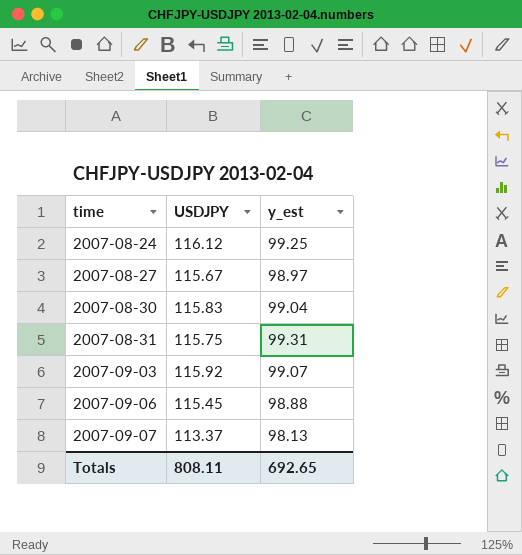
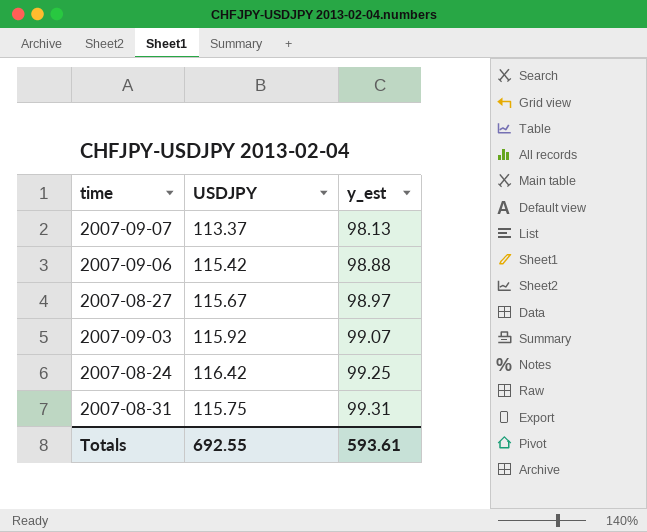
row order: time ascending -> y_est ascending
row 2007-08-30: 115.83 | 99.04 -> none
2007-09-06 | USDJPY: 115.45 -> 115.42
2007-08-24 | USDJPY: 116.12 -> 116.42
Totals | USDJPY: 808.11 -> 692.55
Totals | y_est: 692.65 -> 593.61

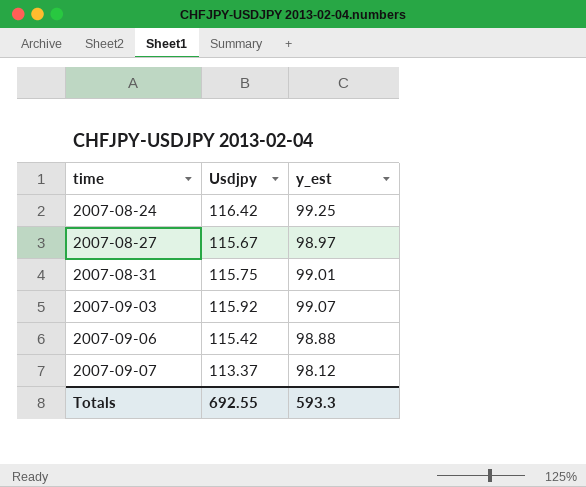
row order: y_est ascending -> time ascending
column name: USDJPY -> Usdjpy
2007-08-31 | y_est: 99.31 -> 99.01
2007-09-07 | y_est: 98.13 -> 98.12
Totals | y_est: 593.61 -> 593.3

